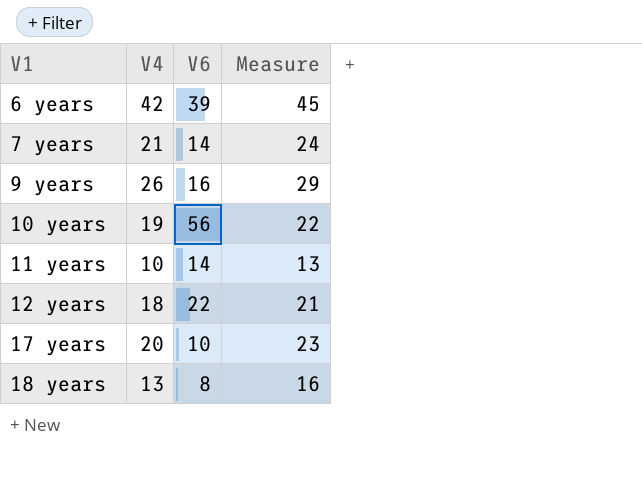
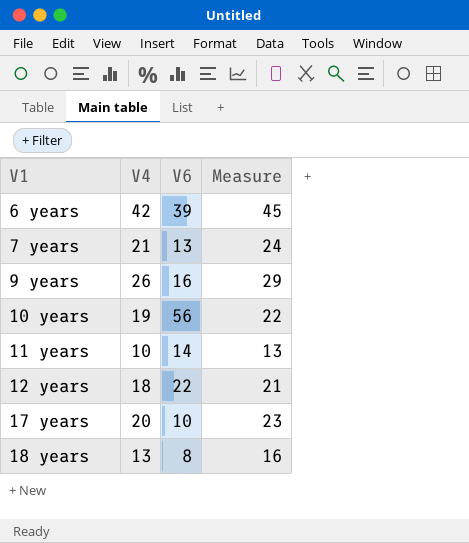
7 years | V6: 14 -> 13

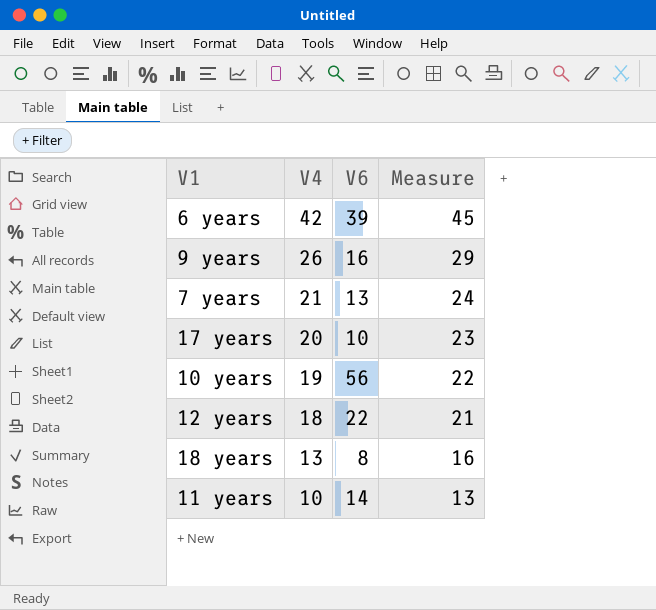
row order: V1 ascending -> V4 descending

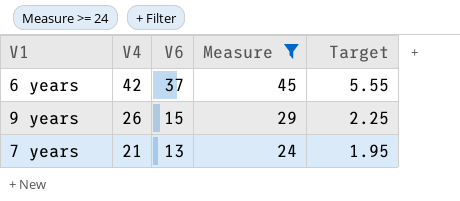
filter: none -> Measure >= 24
column Target | formula: none -> [V6] * 0.15
6 years | V6: 39 -> 37
9 years | V6: 16 -> 15

